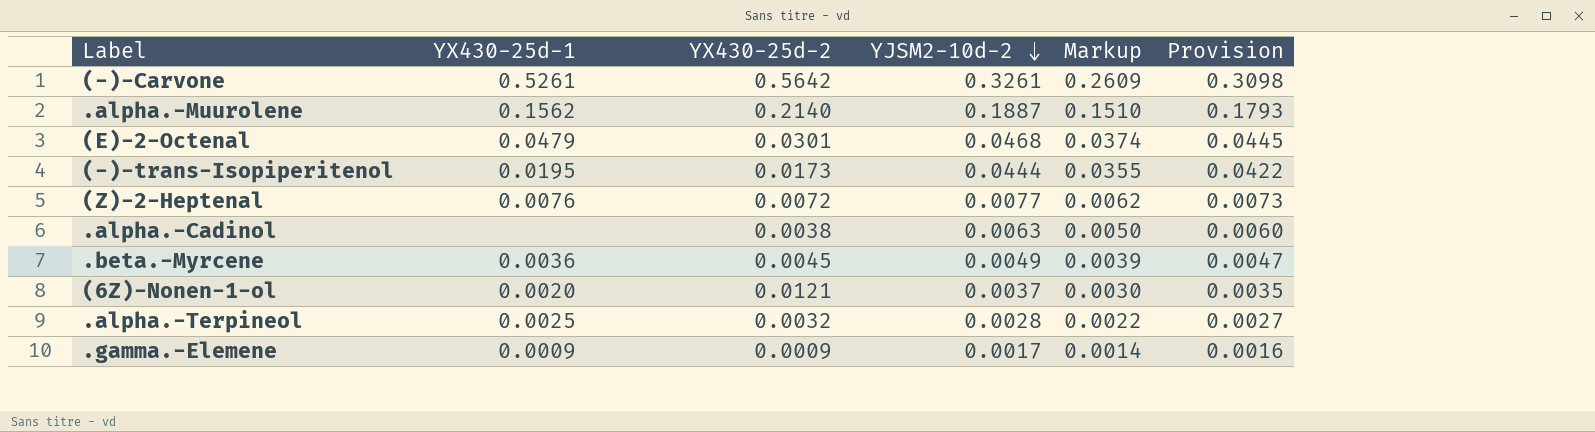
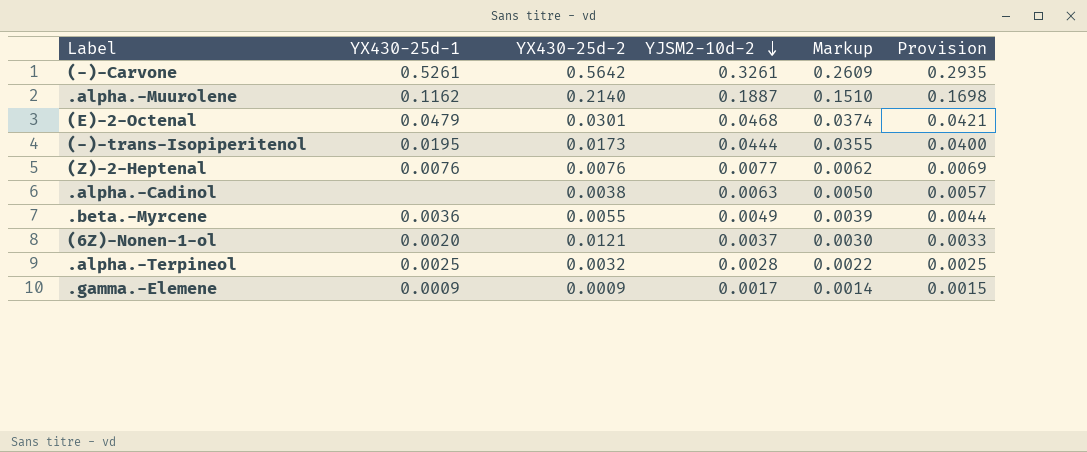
column Provision | formula: [YJSM2-10d-2] * 0.95 -> [YJSM2-10d-2] * 0.9
.alpha.-Muurolene | YX430-25d-1: 0.1562 -> 0.1162
(Z)-2-Heptenal | YX430-25d-2: 0.0072 -> 0.0076
.beta.-Myrcene | YX430-25d-2: 0.0045 -> 0.0055

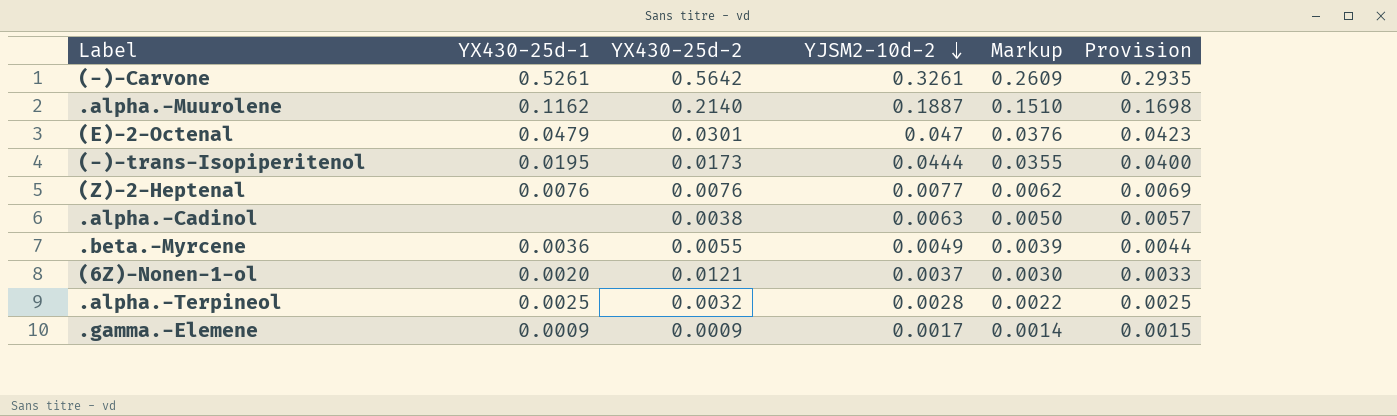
(E)-2-Octenal | YJSM2-10d-2: 0.0468 -> 0.047
(E)-2-Octenal | Markup: 0.0374 -> 0.0376
(E)-2-Octenal | Provision: 0.0421 -> 0.0423

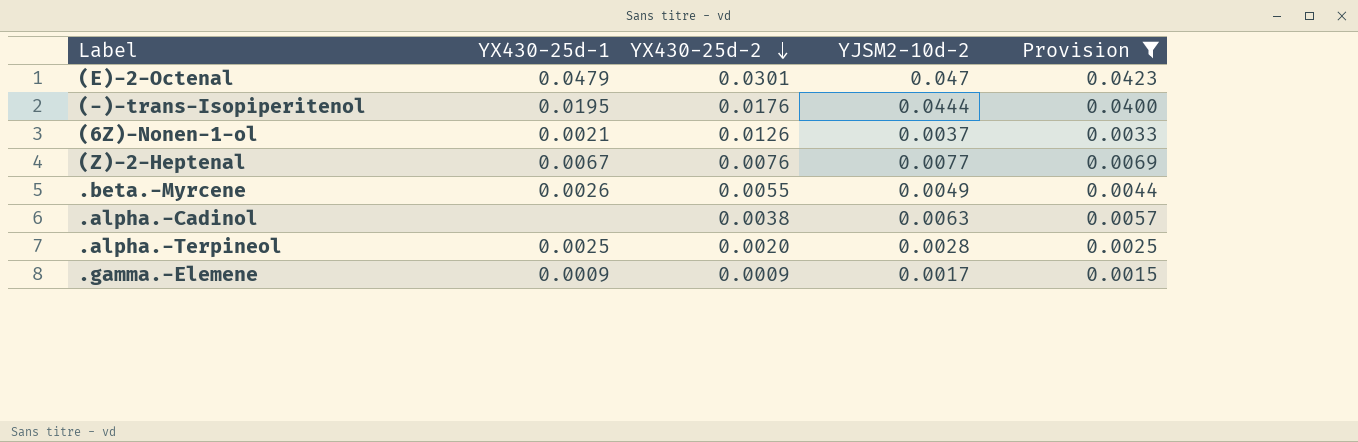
filter: none -> Provision <= 0.0423
row order: YJSM2-10d-2 descending -> YX430-25d-2 descending
column Markup | formula: [YJSM2-10d-2] * 0.8 -> none
(-)-trans-Isopiperitenol | YX430-25d-2: 0.0173 -> 0.0176
(6Z)-Nonen-1-ol | YX430-25d-1: 0.0020 -> 0.0021
(6Z)-Nonen-1-ol | YX430-25d-2: 0.0121 -> 0.0126
(Z)-2-Heptenal | YX430-25d-1: 0.0076 -> 0.0067
.beta.-Myrcene | YX430-25d-1: 0.0036 -> 0.0026
.alpha.-Terpineol | YX430-25d-2: 0.0032 -> 0.0020

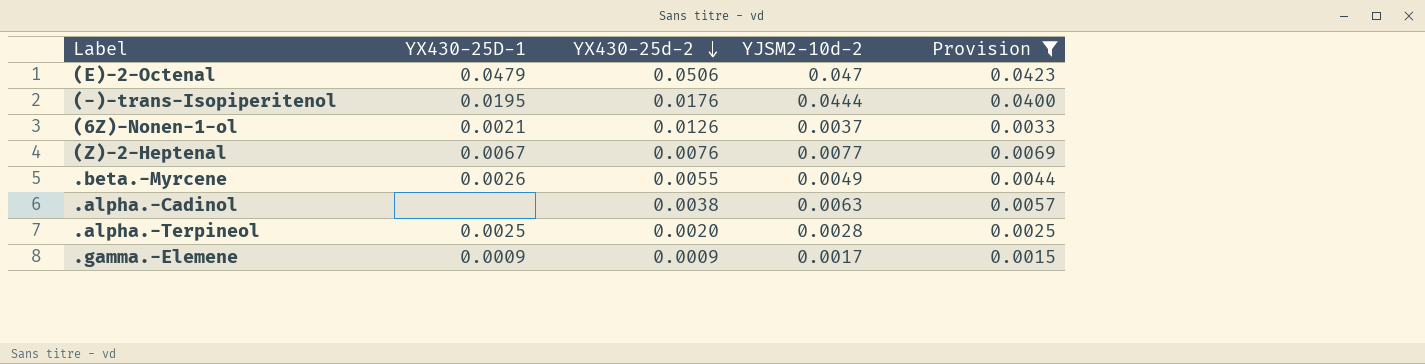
column name: YX430-25d-1 -> YX430-25D-1
(E)-2-Octenal | YX430-25d-2: 0.0301 -> 0.0506

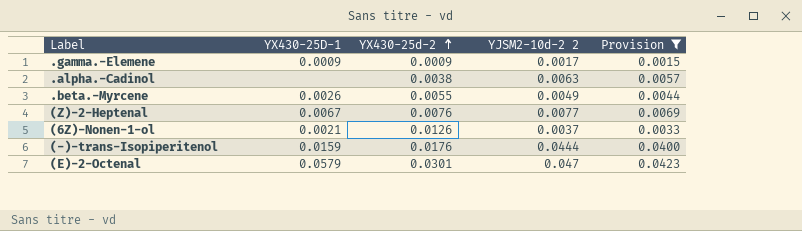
row order: YX430-25d-2 descending -> YX430-25d-2 ascending
column name: YJSM2-10d-2 -> YJSM2-10d-2 2
row .alpha.-Terpineol: 0.0025 | 0.0020 | 0.0028 | 0.0025 -> none
(-)-trans-Isopiperitenol | YX430-25D-1: 0.0195 -> 0.0159
(E)-2-Octenal | YX430-25D-1: 0.0479 -> 0.0579
(E)-2-Octenal | YX430-25d-2: 0.0506 -> 0.0301

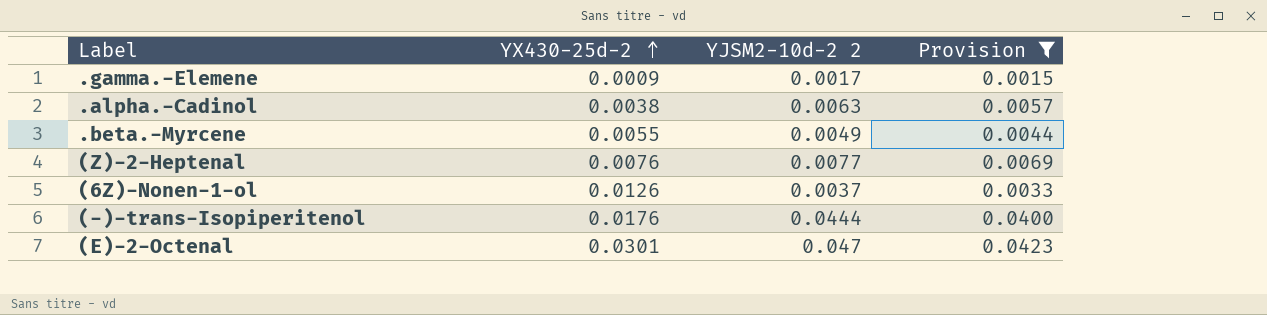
column YX430-25D-1 | position: 2 -> none

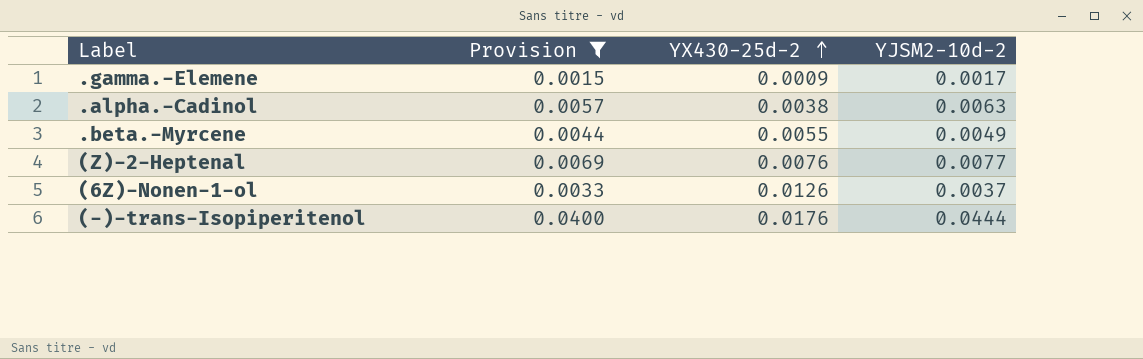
column Provision | position: 4 -> 2
column name: YJSM2-10d-2 2 -> YJSM2-10d-2
row (E)-2-Octenal: 0.0301 | 0.047 | 0.0423 -> none

